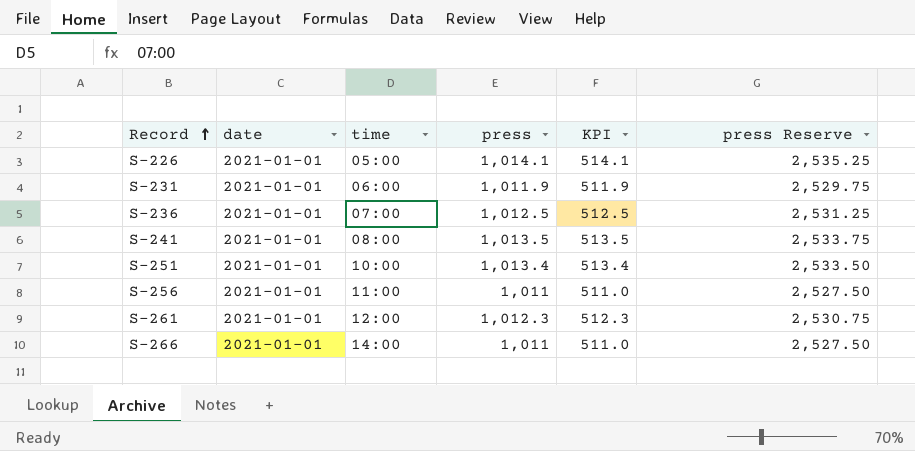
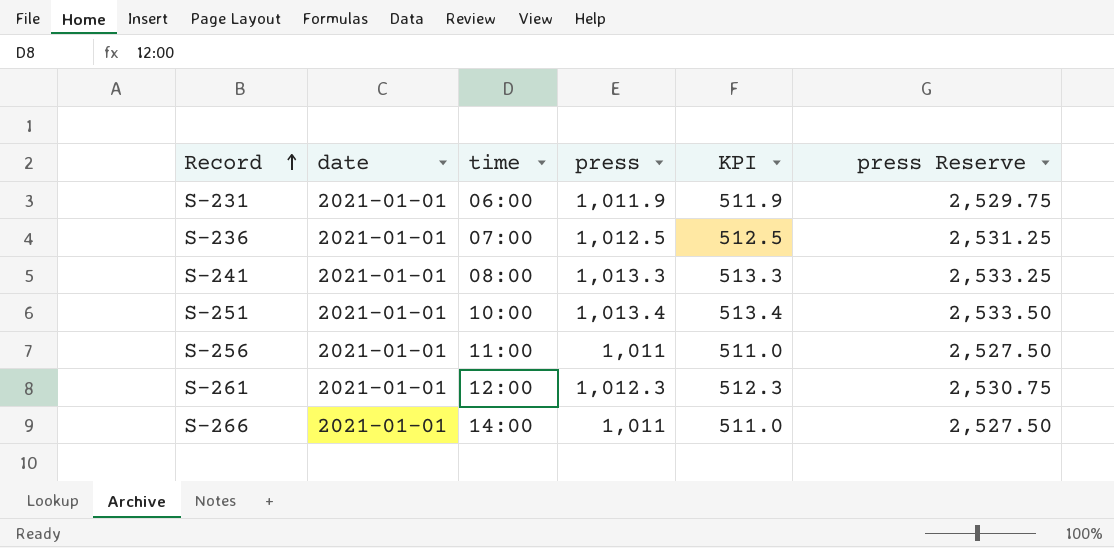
row S-226: 2021-01-01 | 05:00 | 1,014.1 | 514.1 | 2,535.25 -> none
S-241 | press: 1,013.5 -> 1,013.3
S-241 | KPI: 513.5 -> 513.3
S-241 | press Reserve: 2,533.75 -> 2,533.25

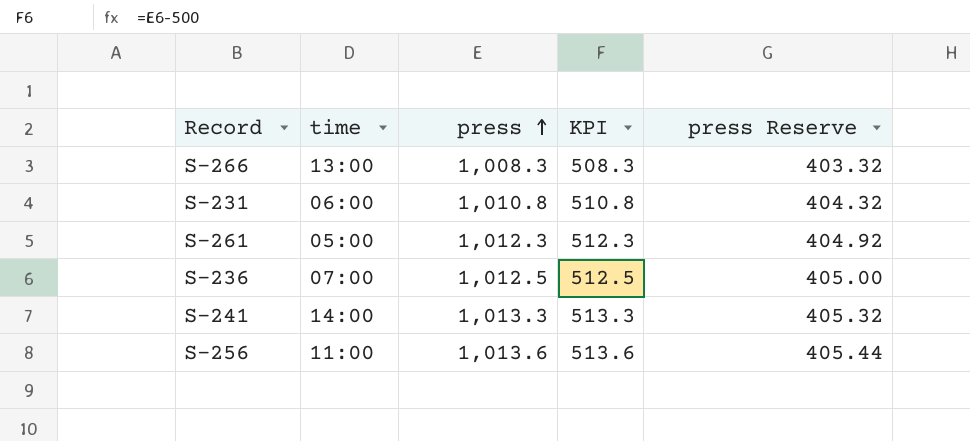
row order: Record ascending -> press ascending
column date | position: 2 -> none
column press Reserve | formula: [press] * 2.5 -> [press] * 0.4
row S-251: 2021-01-01 | 10:00 | 1,013.4 | 513.4 | 2,533.50 -> none
S-266 | time: 14:00 -> 13:00
S-266 | press: 1,011 -> 1,008.3
S-266 | KPI: 511.0 -> 508.3
S-231 | press: 1,011.9 -> 1,010.8
S-231 | KPI: 511.9 -> 510.8
S-261 | time: 12:00 -> 05:00
S-241 | time: 08:00 -> 14:00
S-256 | press: 1,011 -> 1,013.6
S-256 | KPI: 511.0 -> 513.6

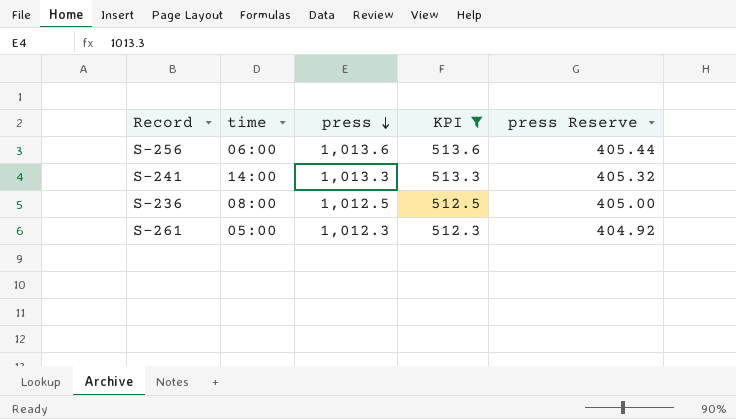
filter: none -> KPI >= 512.3
row order: press ascending -> press descending
S-256 | time: 11:00 -> 06:00
S-236 | time: 07:00 -> 08:00

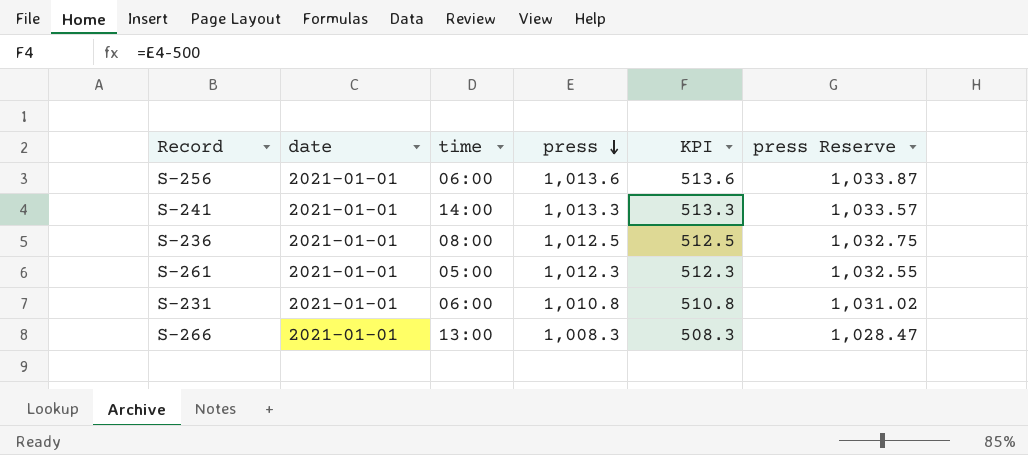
filter: KPI >= 512.3 -> none
column date | position: none -> 2
column press Reserve | formula: [press] * 0.4 -> [press] * 1.02

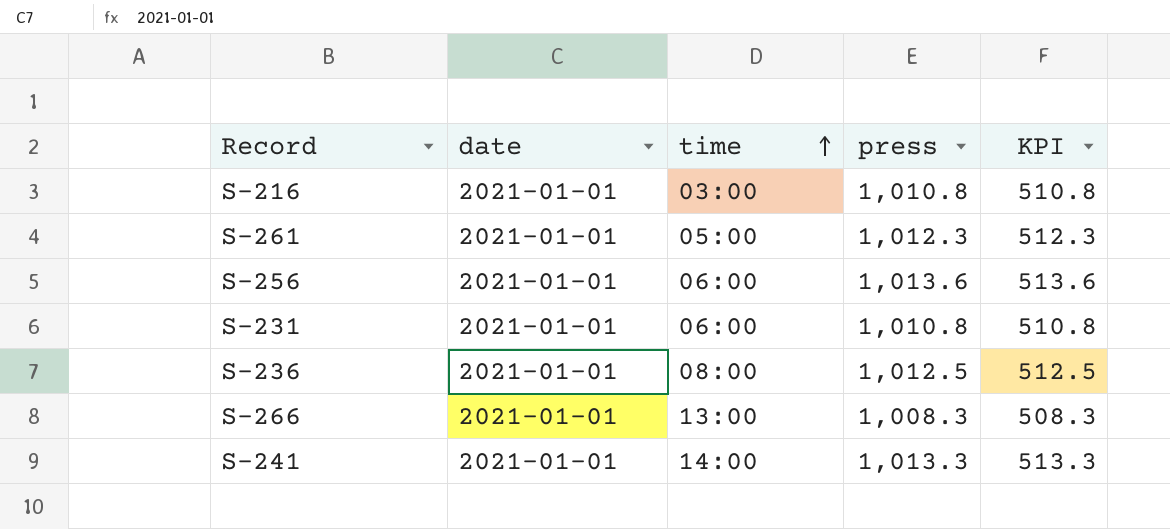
row order: press descending -> time ascending
column press Reserve | formula: [press] * 1.02 -> none
row S-216: none -> 2021-01-01 | 03:00 | 1,010.8 | 510.8

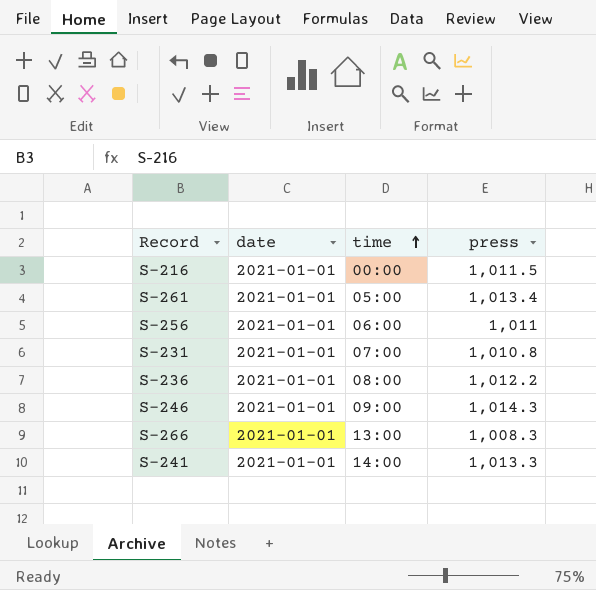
column KPI | formula: [press] - 500 -> none
S-216 | time: 03:00 -> 00:00
S-216 | press: 1,010.8 -> 1,011.5
S-261 | press: 1,012.3 -> 1,013.4
S-256 | press: 1,013.6 -> 1,011
S-231 | time: 06:00 -> 07:00
S-236 | press: 1,012.5 -> 1,012.2
row S-246: none -> 2021-01-01 | 09:00 | 1,014.3

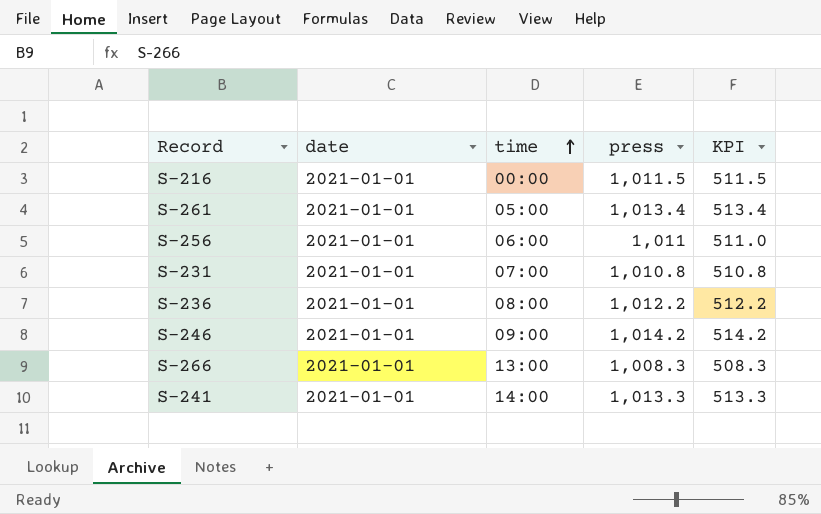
column KPI | formula: none -> [press] - 500
S-246 | press: 1,014.3 -> 1,014.2

